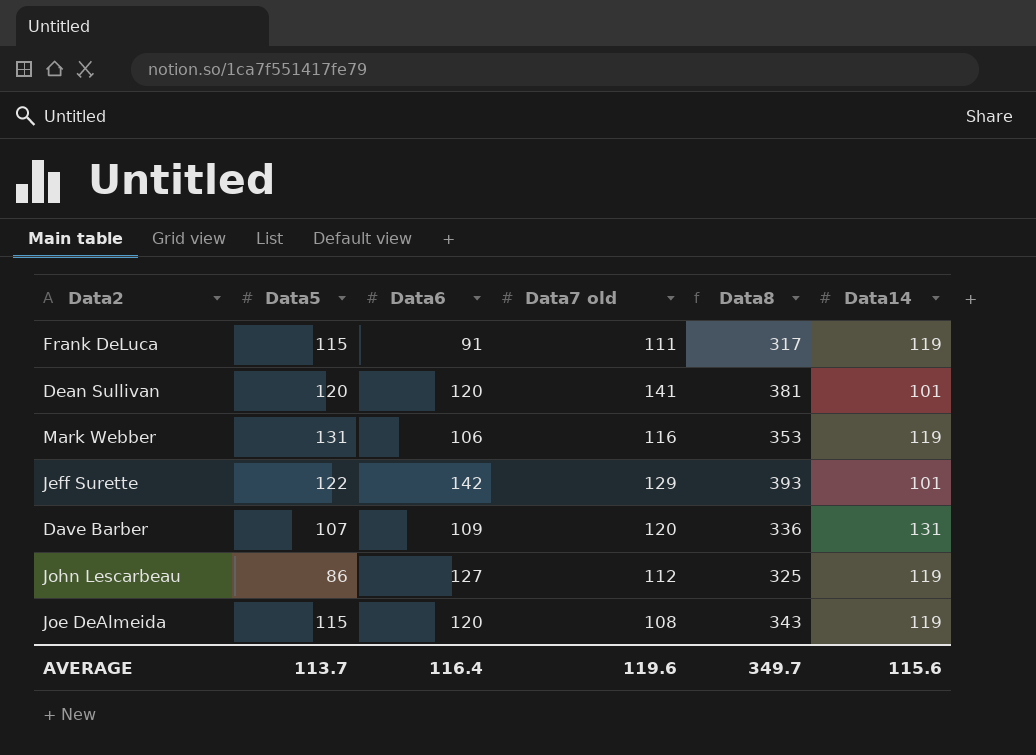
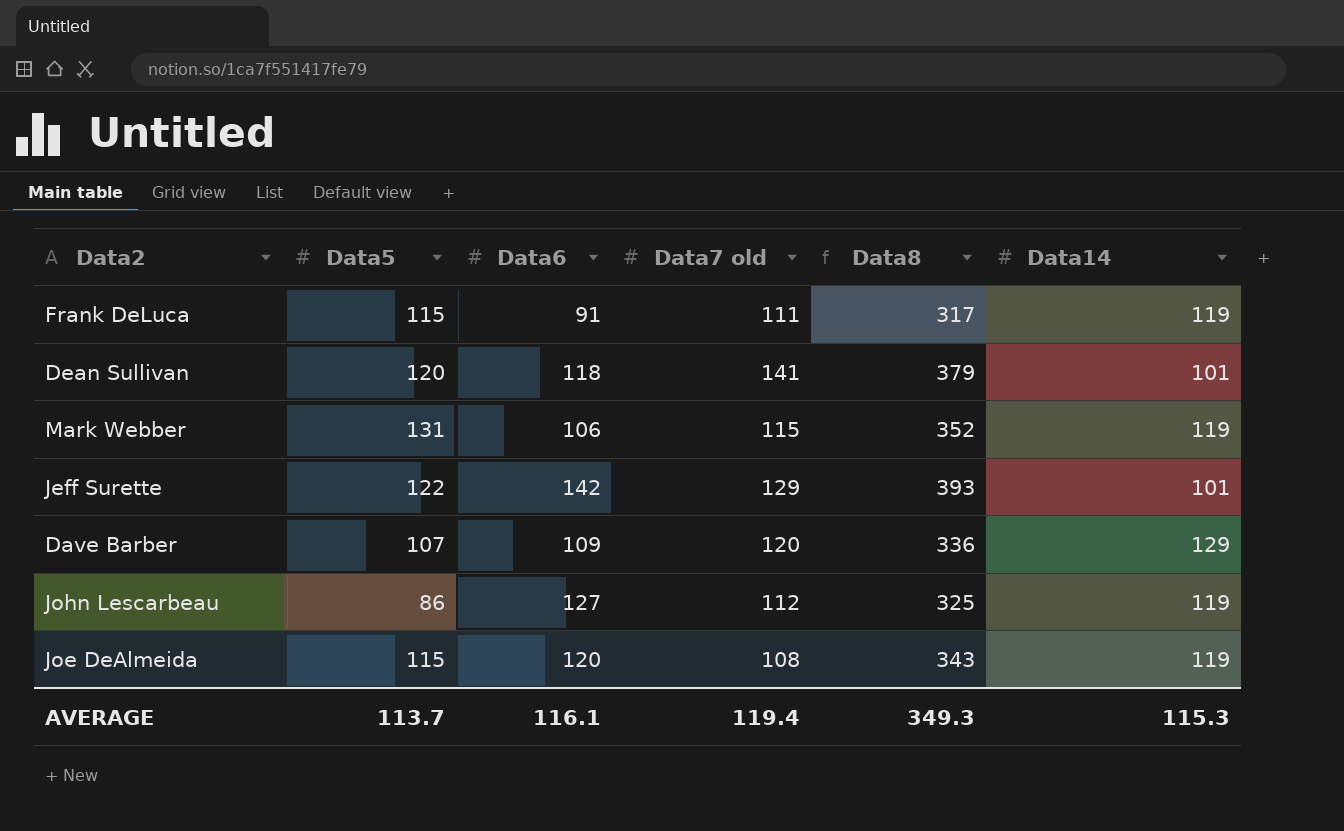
Dean Sullivan | Data6: 120 -> 118
Dean Sullivan | Data8: 381 -> 379
Mark Webber | Data7 old: 116 -> 115
Mark Webber | Data8: 353 -> 352
Dave Barber | Data14: 131 -> 129
AVERAGE | Data6: 116.4 -> 116.1
AVERAGE | Data7 old: 119.6 -> 119.4
AVERAGE | Data8: 349.7 -> 349.3
AVERAGE | Data14: 115.6 -> 115.3

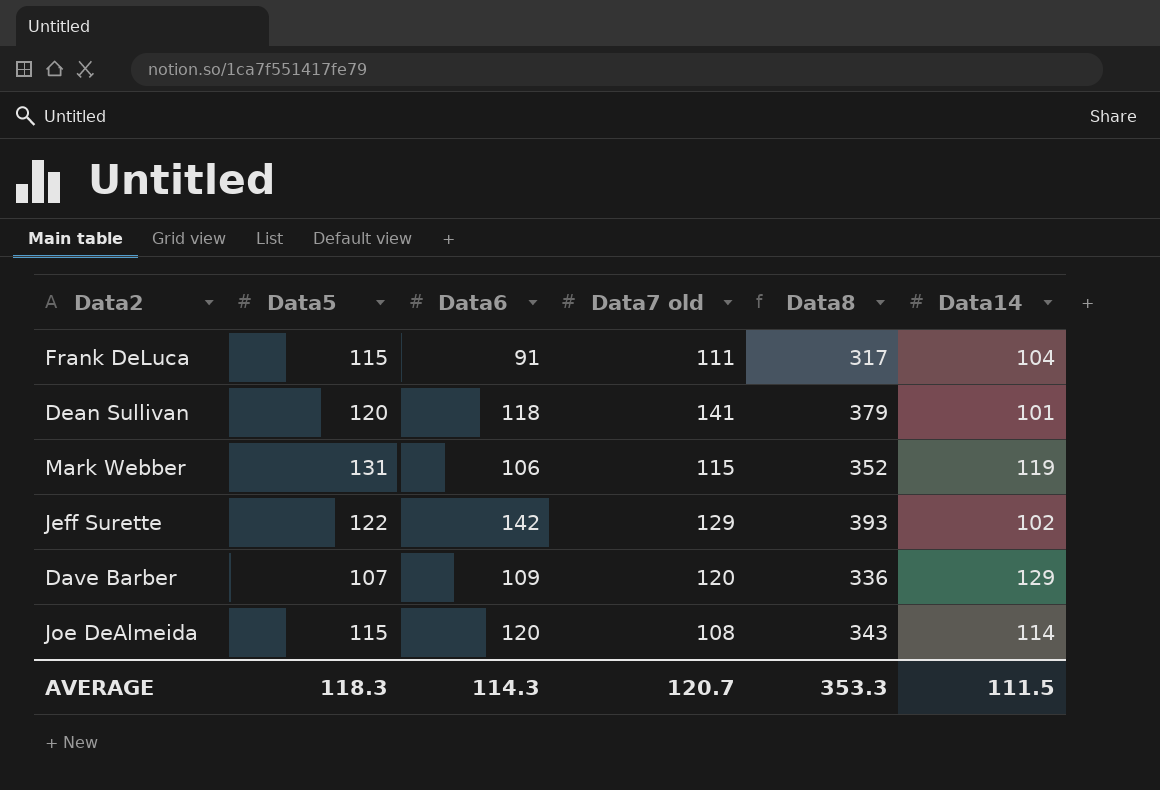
row John Lescarbeau: 86 | 127 | 112 | 325 | 119 -> none
Frank DeLuca | Data14: 119 -> 104
Jeff Surette | Data14: 101 -> 102
Joe DeAlmeida | Data14: 119 -> 114
AVERAGE | Data5: 113.7 -> 118.3
AVERAGE | Data6: 116.1 -> 114.3
AVERAGE | Data7 old: 119.4 -> 120.7
AVERAGE | Data8: 349.3 -> 353.3
AVERAGE | Data14: 115.3 -> 111.5

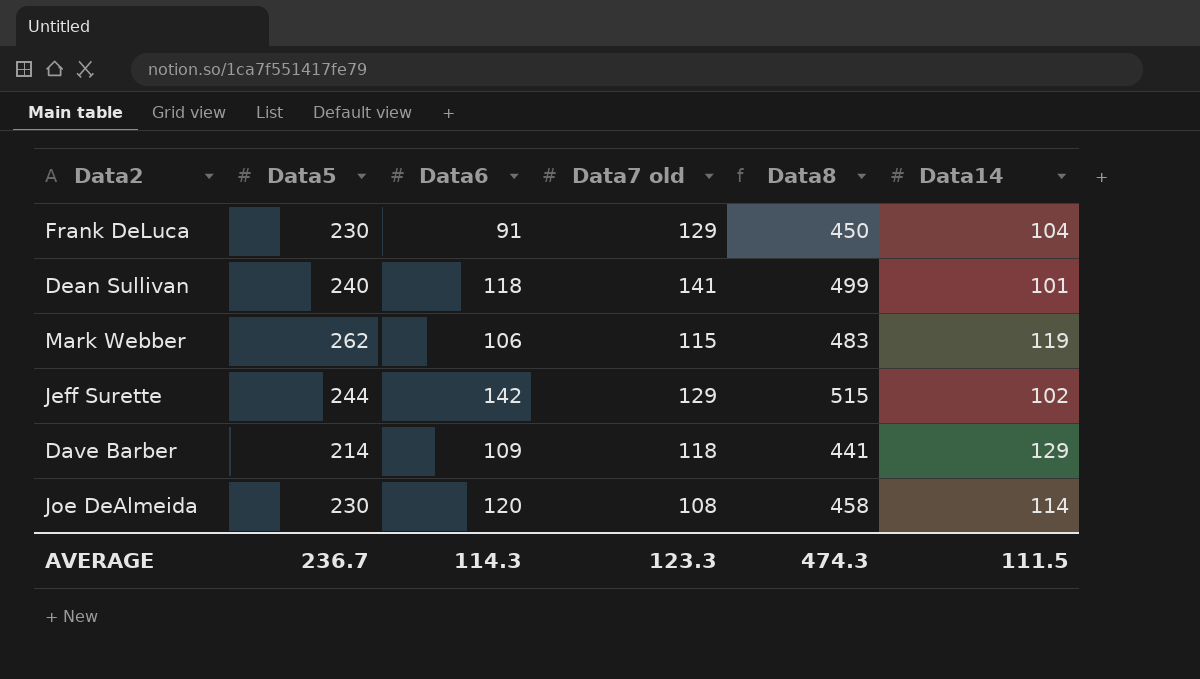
Frank DeLuca | Data5: 115 -> 230
Frank DeLuca | Data7 old: 111 -> 129
Frank DeLuca | Data8: 317 -> 450
Dean Sullivan | Data5: 120 -> 240
Dean Sullivan | Data8: 379 -> 499
Mark Webber | Data5: 131 -> 262
Mark Webber | Data8: 352 -> 483
Jeff Surette | Data5: 122 -> 244
Jeff Surette | Data8: 393 -> 515
Dave Barber | Data5: 107 -> 214
Dave Barber | Data7 old: 120 -> 118
Dave Barber | Data8: 336 -> 441
Joe DeAlmeida | Data5: 115 -> 230
Joe DeAlmeida | Data8: 343 -> 458
AVERAGE | Data5: 118.3 -> 236.7
AVERAGE | Data7 old: 120.7 -> 123.3
AVERAGE | Data8: 353.3 -> 474.3

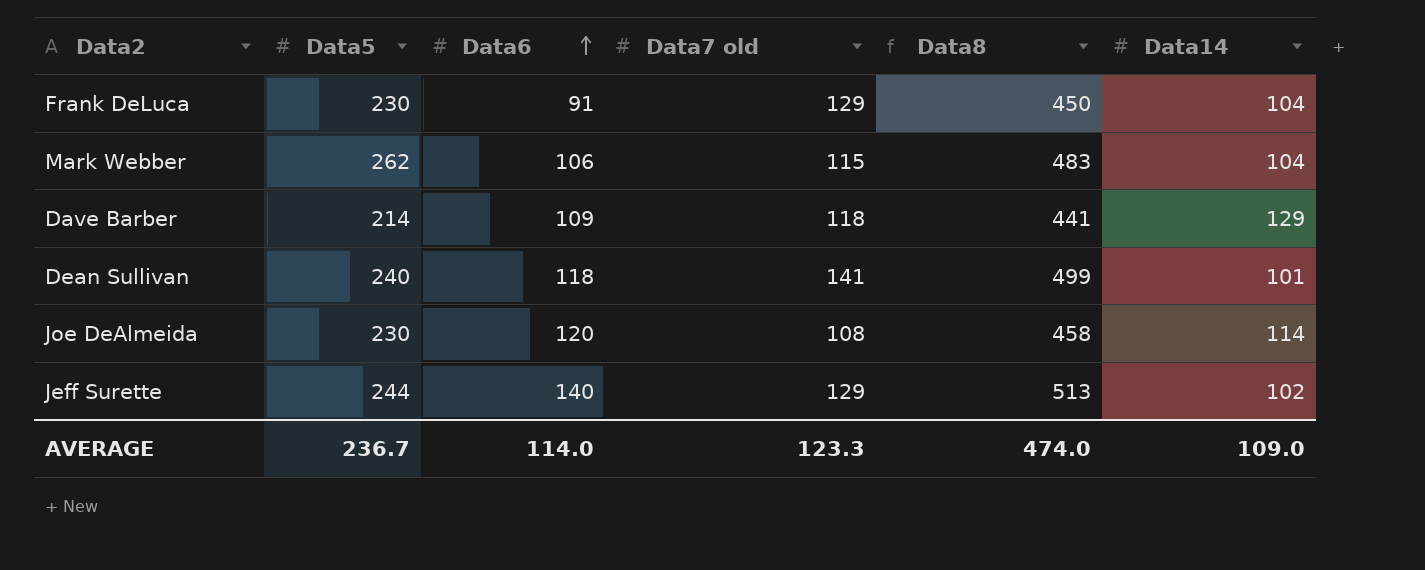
row order: none -> Data6 ascending
Mark Webber | Data14: 119 -> 104
Jeff Surette | Data6: 142 -> 140
Jeff Surette | Data8: 515 -> 513
AVERAGE | Data6: 114.3 -> 114.0
AVERAGE | Data8: 474.3 -> 474.0
AVERAGE | Data14: 111.5 -> 109.0

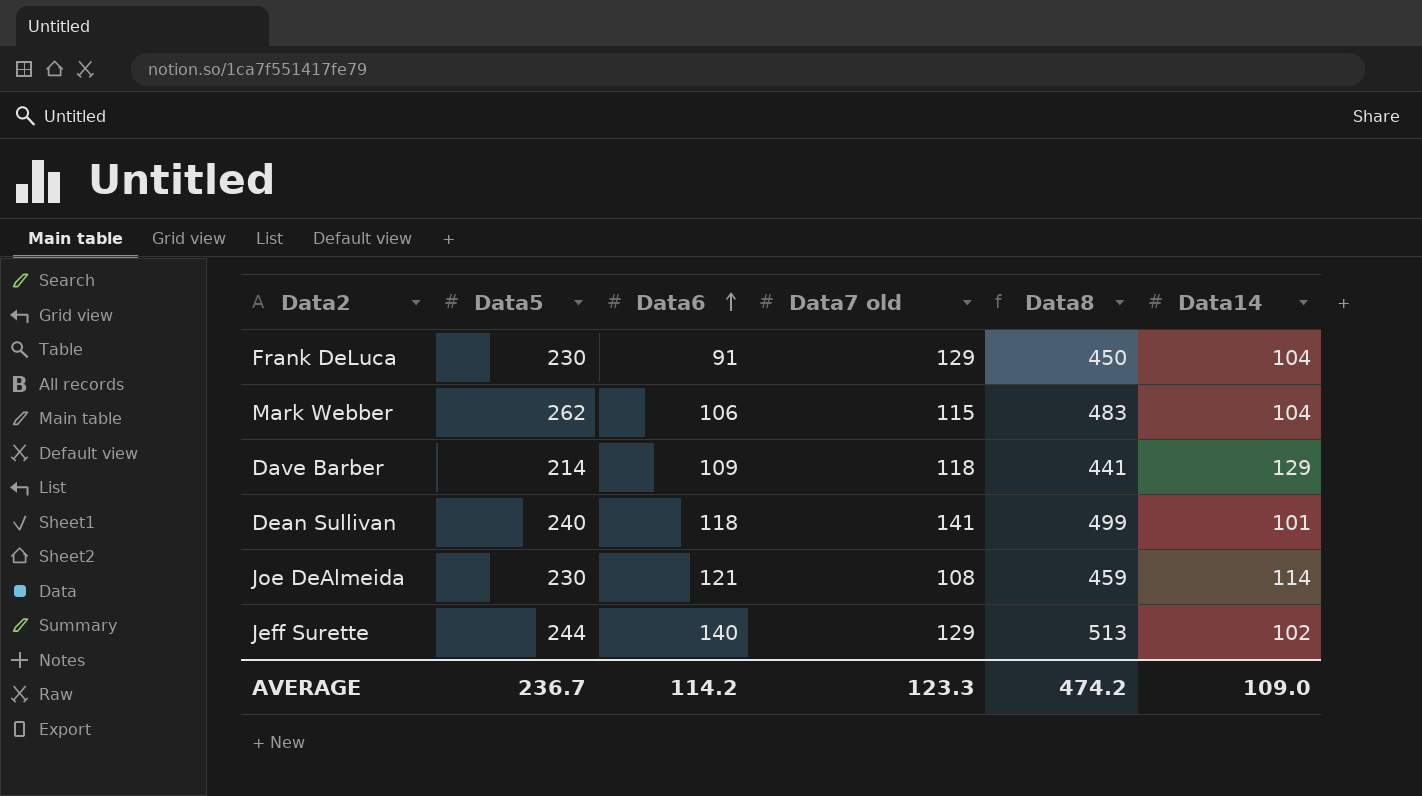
Joe DeAlmeida | Data6: 120 -> 121
Joe DeAlmeida | Data8: 458 -> 459
AVERAGE | Data6: 114.0 -> 114.2
AVERAGE | Data8: 474.0 -> 474.2

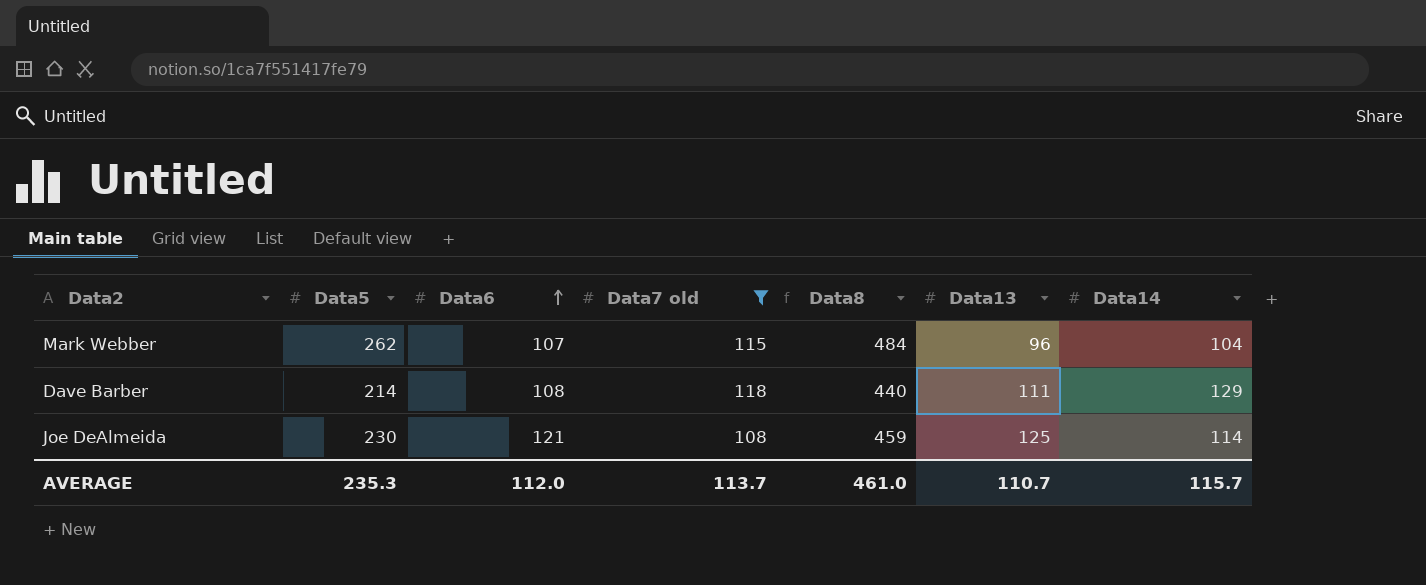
filter: none -> Data7 old <= 118
column Data13 | position: none -> 6
Mark Webber | Data6: 106 -> 107
Mark Webber | Data8: 483 -> 484
Dave Barber | Data6: 109 -> 108
Dave Barber | Data8: 441 -> 440
AVERAGE | Data5: 236.7 -> 235.3
AVERAGE | Data6: 114.2 -> 112.0
AVERAGE | Data7 old: 123.3 -> 113.7
AVERAGE | Data8: 474.2 -> 461.0
AVERAGE | Data14: 109.0 -> 115.7

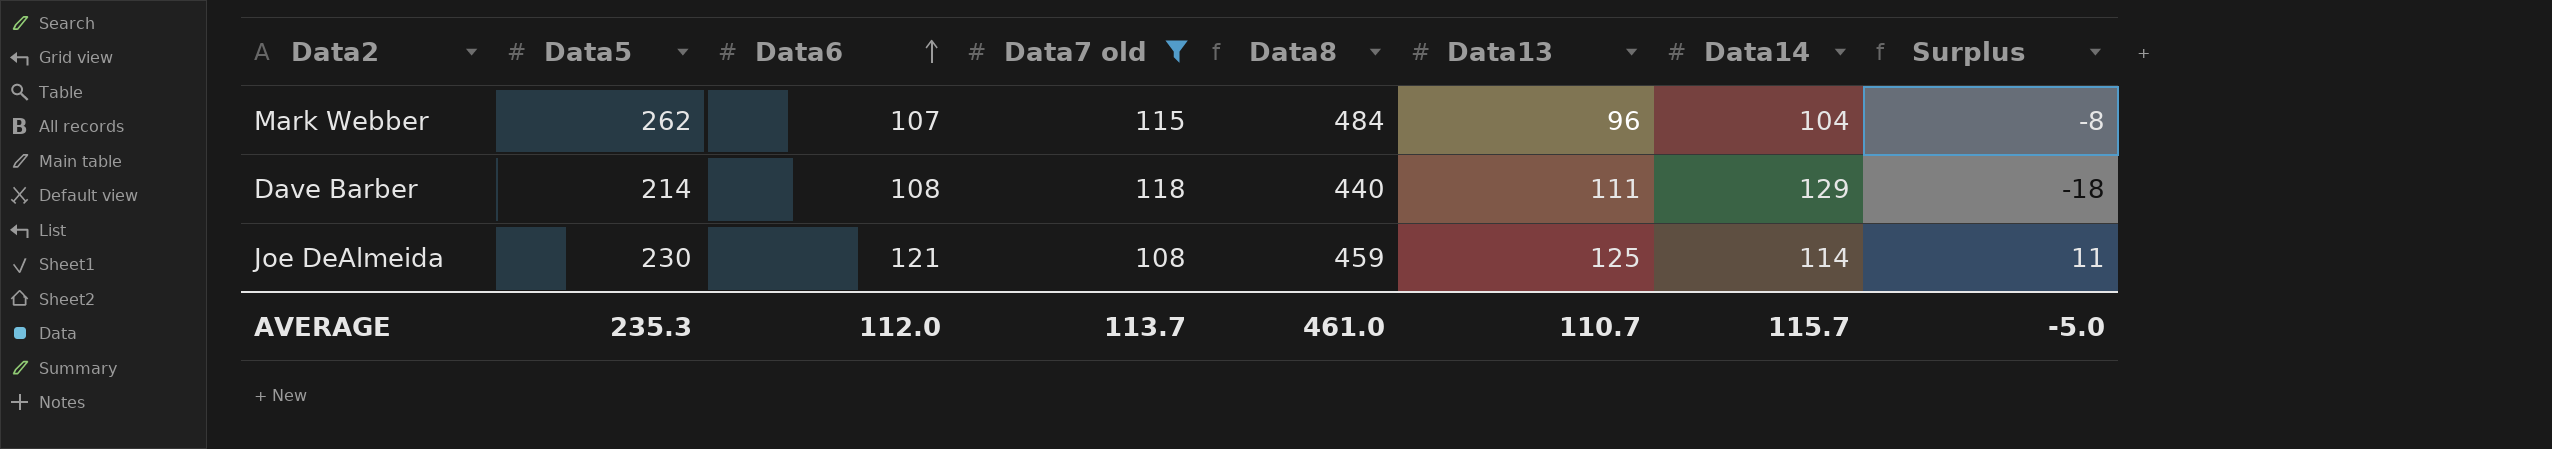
column Surplus | formula: none -> [Data13] - [Data14]

